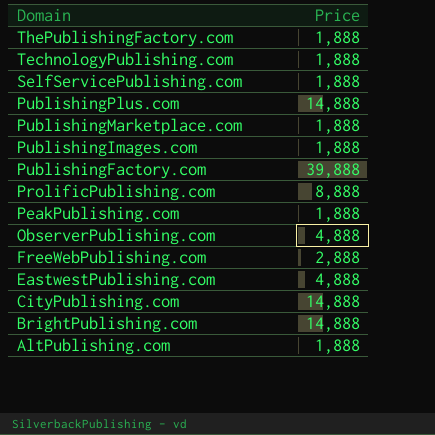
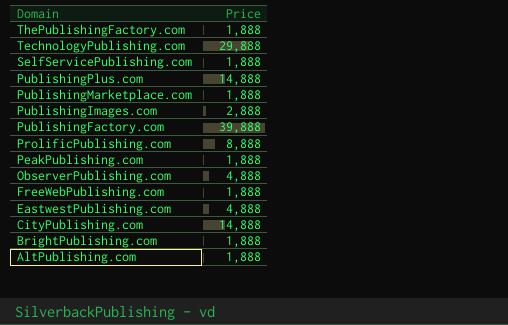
TechnologyPublishing.com | Price: 1,888 -> 29,888
PublishingImages.com | Price: 1,888 -> 2,888
FreeWebPublishing.com | Price: 2,888 -> 1,888
BrightPublishing.com | Price: 14,888 -> 1,888

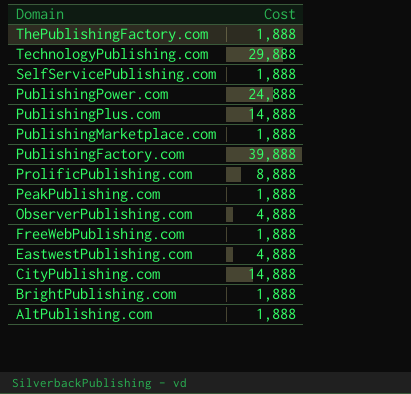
column name: Price -> Cost
row PublishingImages.com: 2,888 -> none
row PublishingPower.com: none -> 24,888

